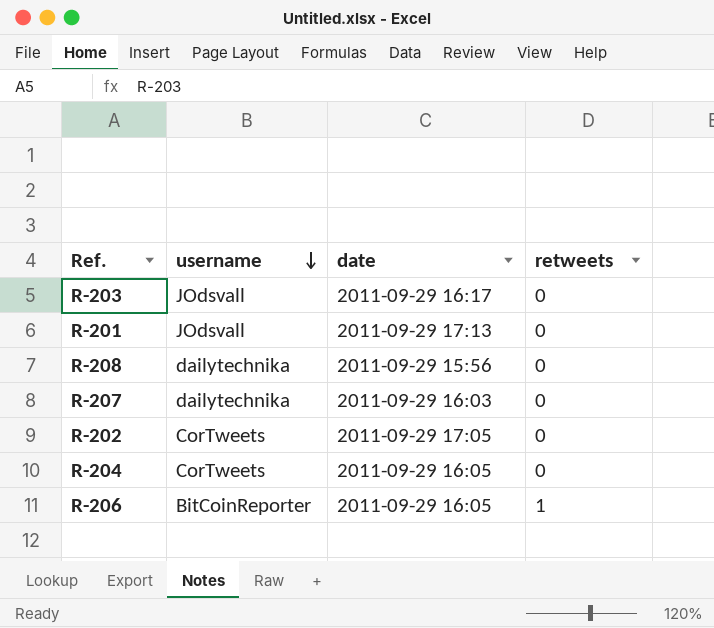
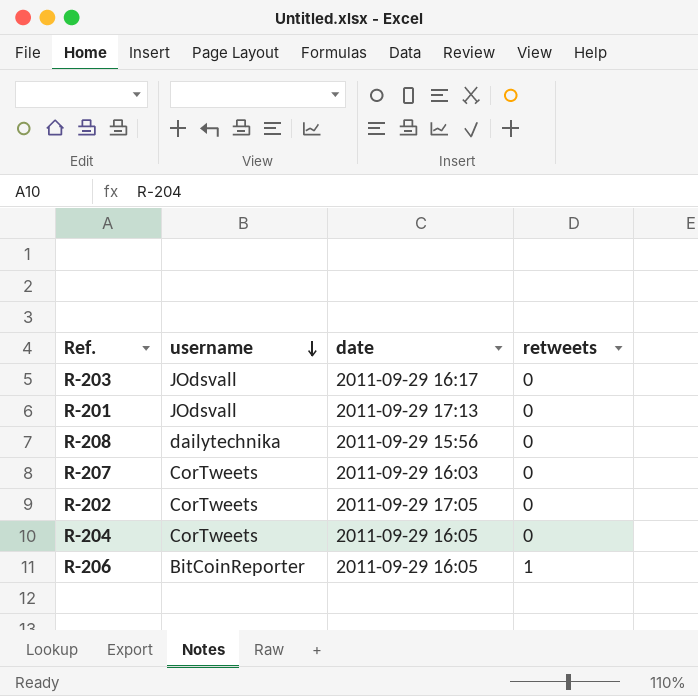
R-207 | username: dailytechnika -> CorTweets

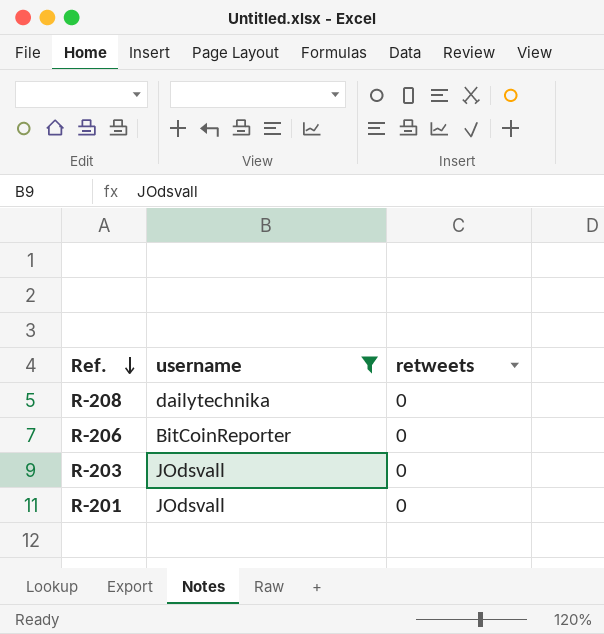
filter: none -> username != CorTweets
row order: username descending -> Ref. descending
column date | position: 3 -> none
R-206 | retweets: 1 -> 0

